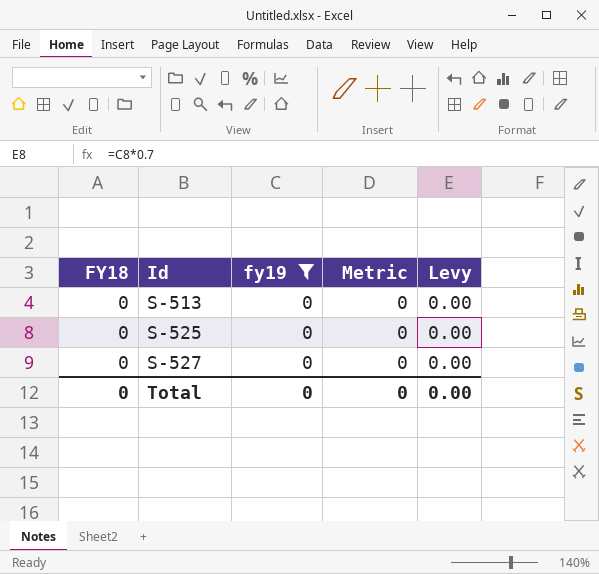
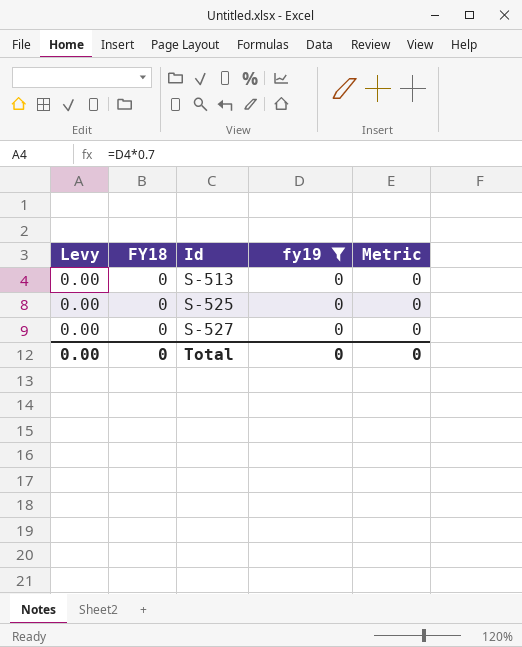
column Levy | position: 5 -> 1

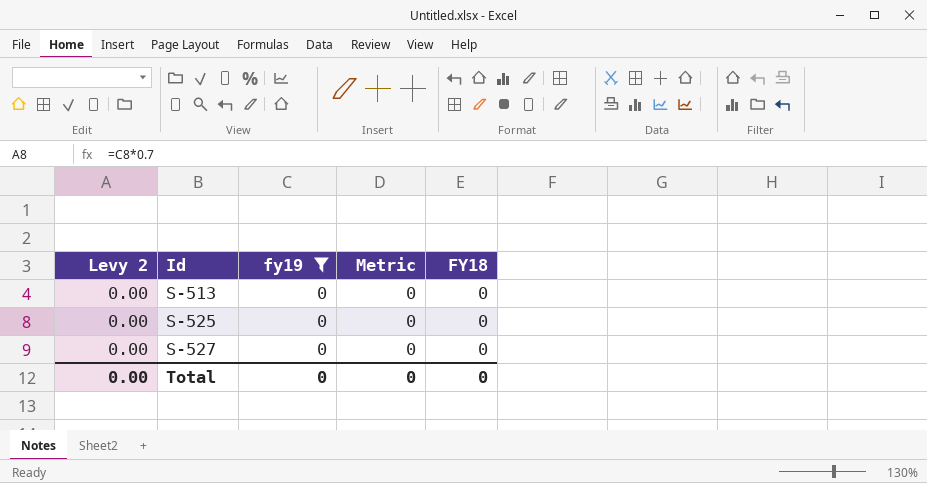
column name: Levy -> Levy 2
column FY18 | position: 2 -> 5

